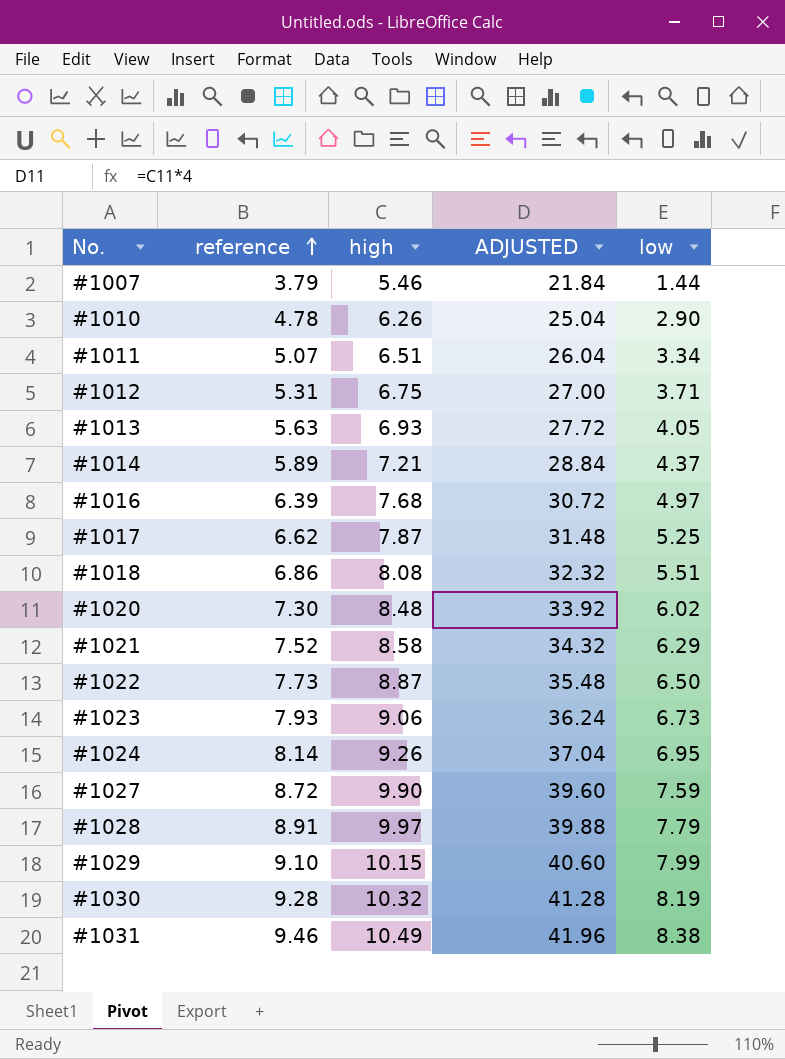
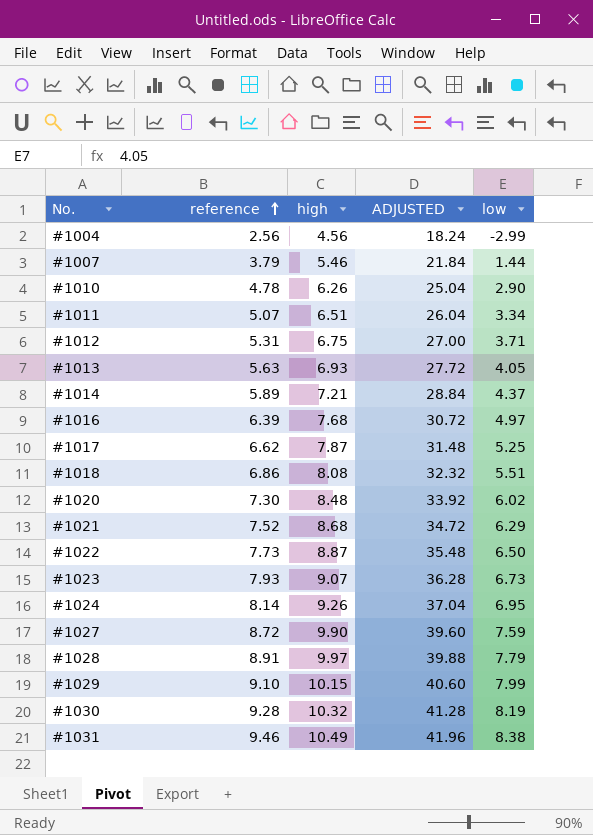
row #1004: none -> 2.56 | 4.56 | 18.24 | -2.99
#1021 | high: 8.58 -> 8.68
#1021 | ADJUSTED: 34.32 -> 34.72
#1023 | high: 9.06 -> 9.07
#1023 | ADJUSTED: 36.24 -> 36.28

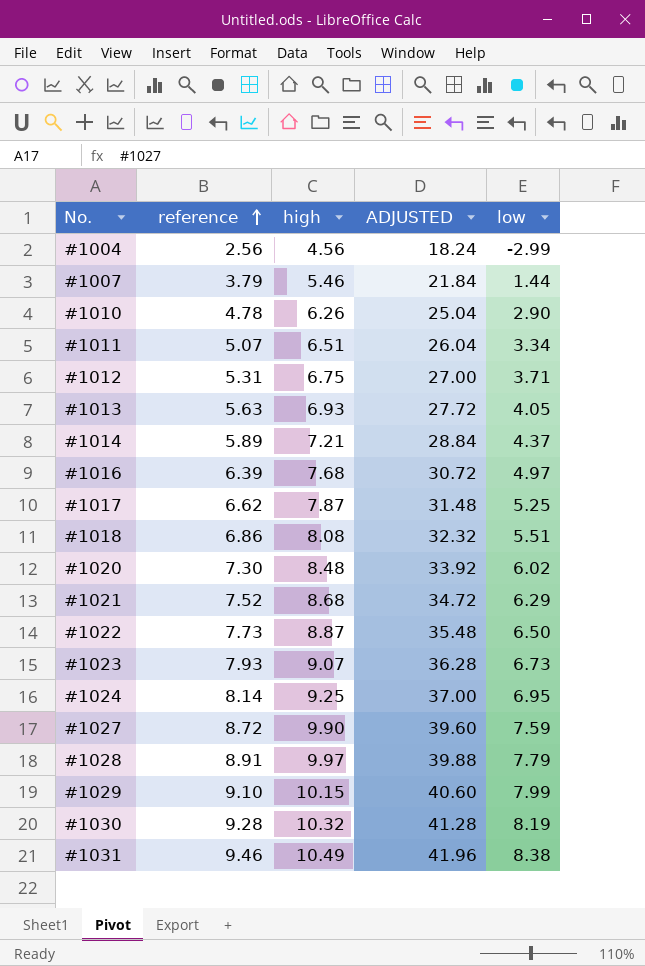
#1024 | high: 9.26 -> 9.25
#1024 | ADJUSTED: 37.04 -> 37.00

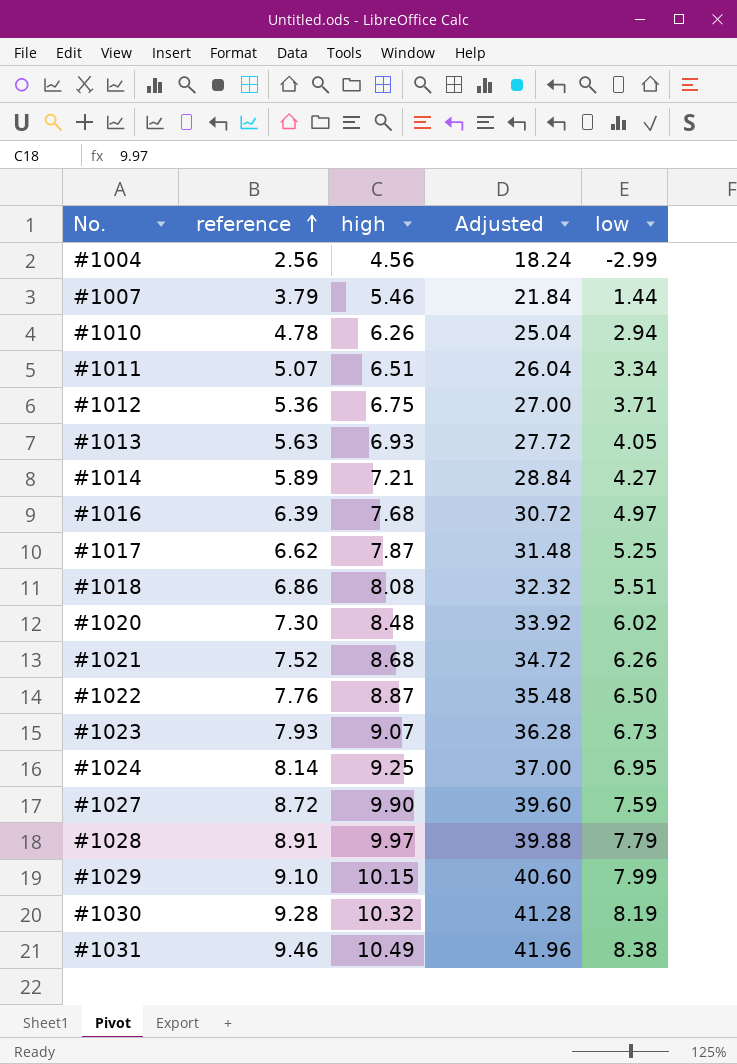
column name: ADJUSTED -> Adjusted
#1010 | low: 2.90 -> 2.94
#1012 | reference: 5.31 -> 5.36
#1014 | low: 4.37 -> 4.27
#1021 | low: 6.29 -> 6.26
#1022 | reference: 7.73 -> 7.76

